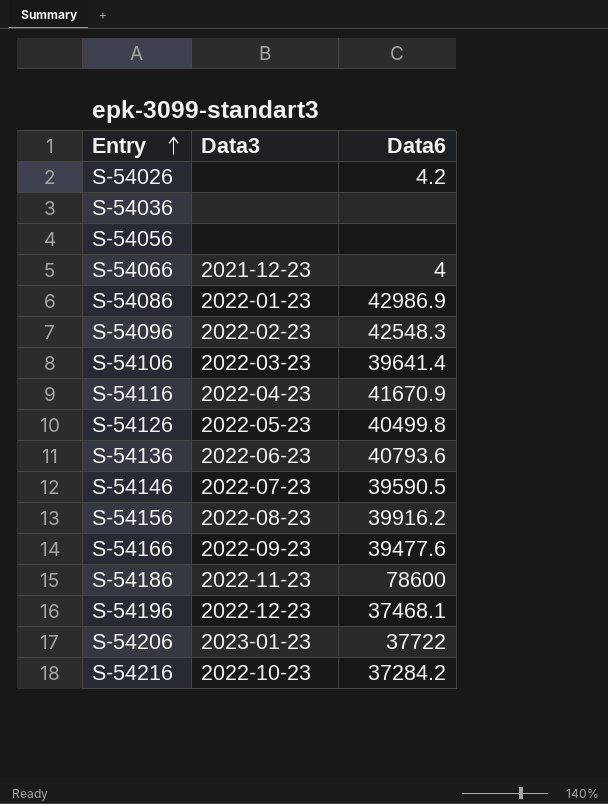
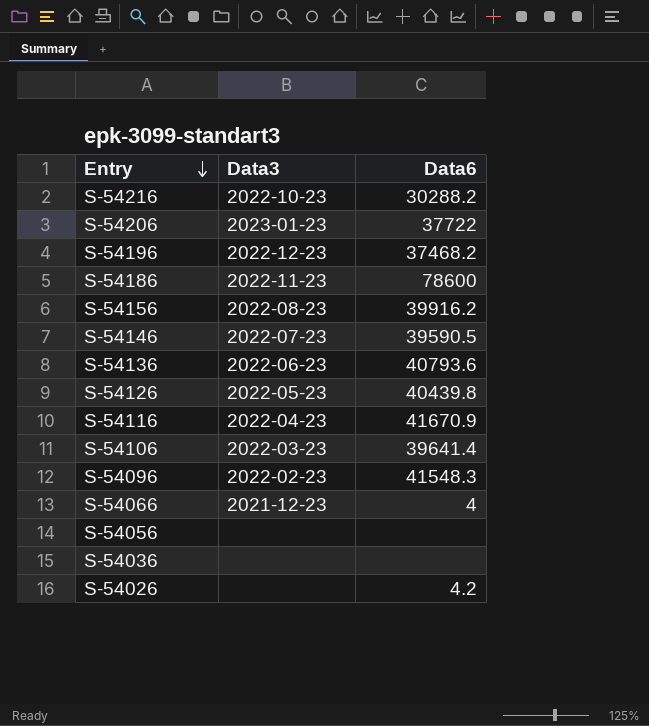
row order: Entry ascending -> Entry descending
row S-54086: 2022-01-23 | 42986.9 -> none
row S-54166: 2022-09-23 | 39477.6 -> none
S-54216 | Data6: 37284.2 -> 30288.2
S-54196 | Data6: 37468.1 -> 37468.2
S-54126 | Data6: 40499.8 -> 40439.8
S-54096 | Data6: 42548.3 -> 41548.3

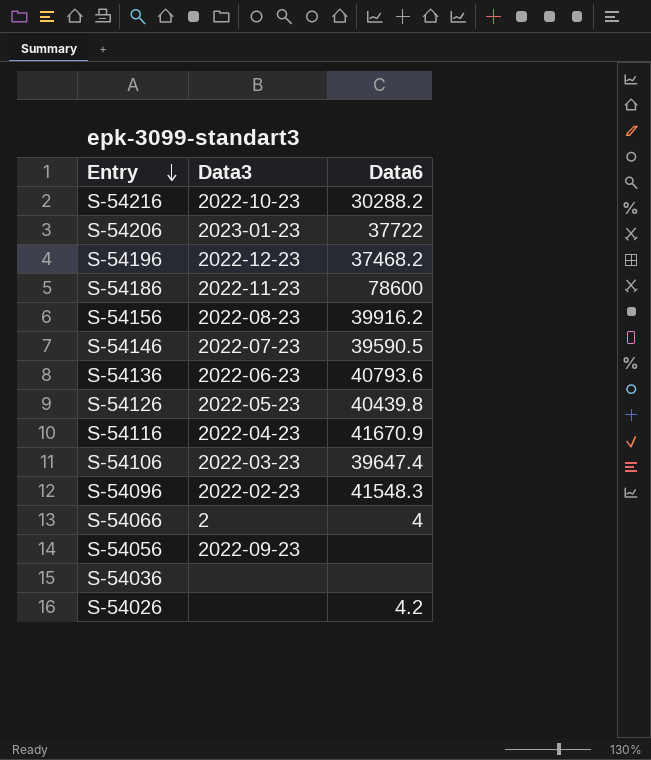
S-54106 | Data6: 39641.4 -> 39647.4
S-54066 | Data3: 2021-12-23 -> 2
S-54056 | Data3: none -> 2022-09-23

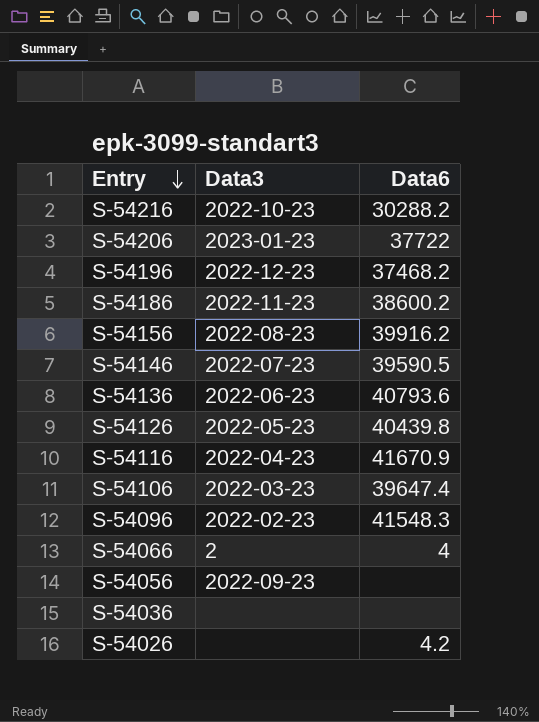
S-54186 | Data6: 78600 -> 38600.2

